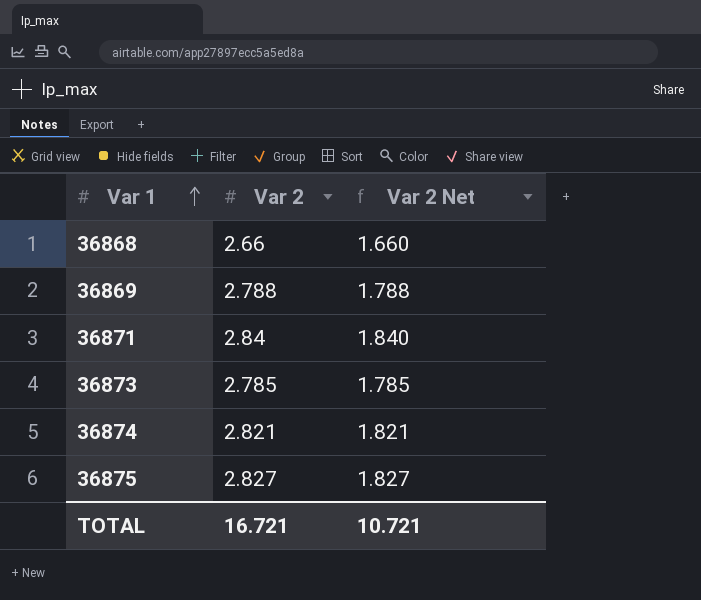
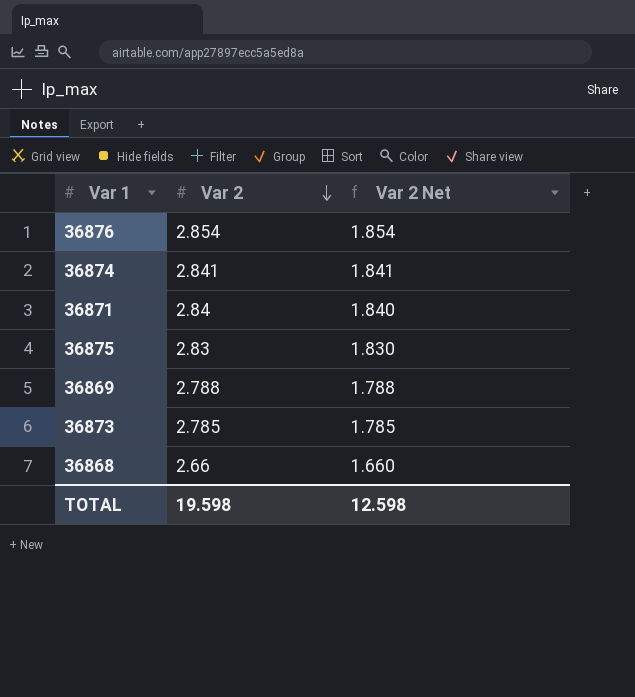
row order: Var 1 ascending -> Var 2 descending
row 36876: none -> 2.854 | 1.854
36874 | Var 2: 2.821 -> 2.841
36874 | Var 2 Net: 1.821 -> 1.841
36875 | Var 2: 2.827 -> 2.83
36875 | Var 2 Net: 1.827 -> 1.830
TOTAL | Var 2: 16.721 -> 19.598
TOTAL | Var 2 Net: 10.721 -> 12.598

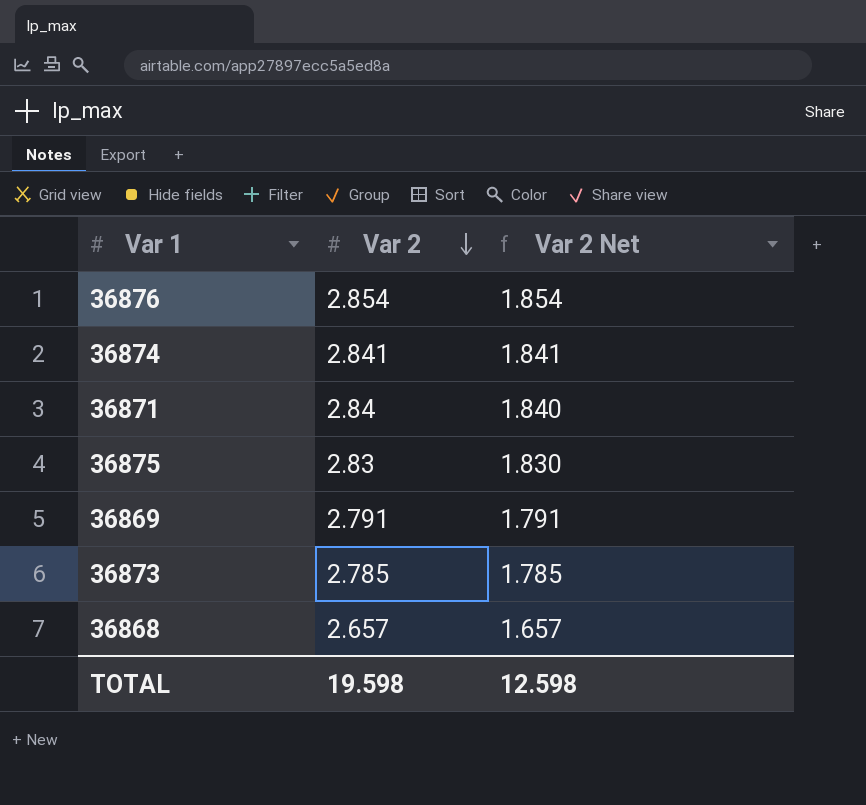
36869 | Var 2: 2.788 -> 2.791
36869 | Var 2 Net: 1.788 -> 1.791
36868 | Var 2: 2.66 -> 2.657
36868 | Var 2 Net: 1.660 -> 1.657

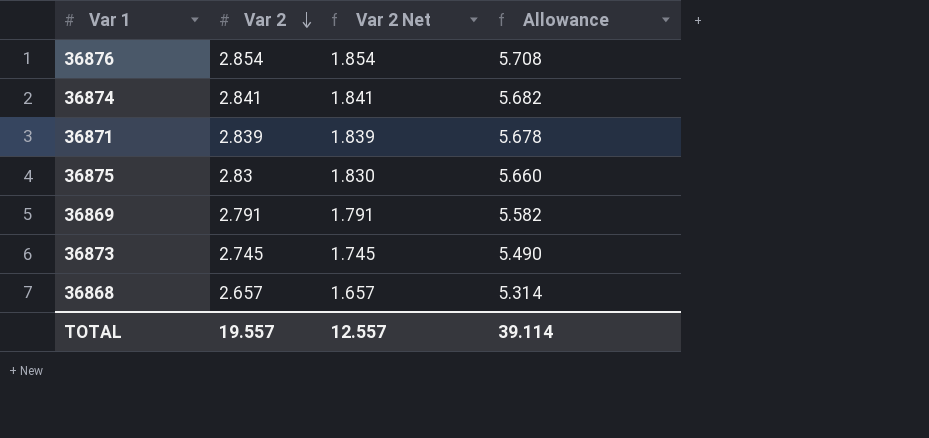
column Allowance | formula: none -> [Var 2] * 2
36871 | Var 2: 2.84 -> 2.839
36871 | Var 2 Net: 1.840 -> 1.839
36873 | Var 2: 2.785 -> 2.745
36873 | Var 2 Net: 1.785 -> 1.745
TOTAL | Var 2: 19.598 -> 19.557
TOTAL | Var 2 Net: 12.598 -> 12.557

